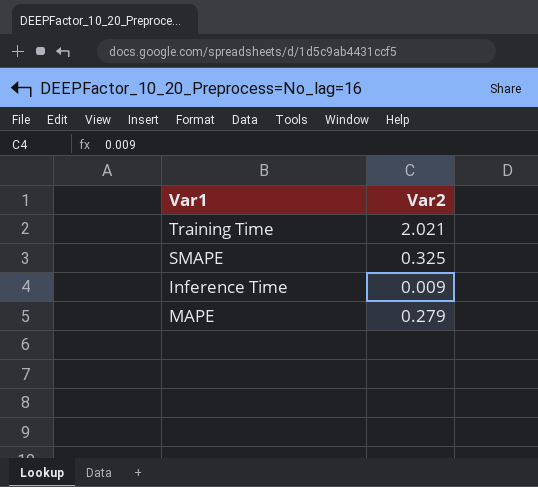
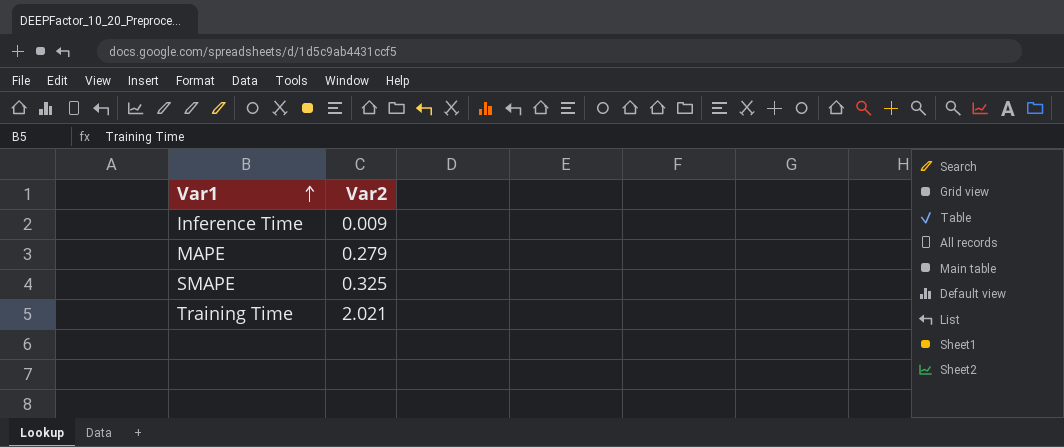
row order: none -> Var1 ascending

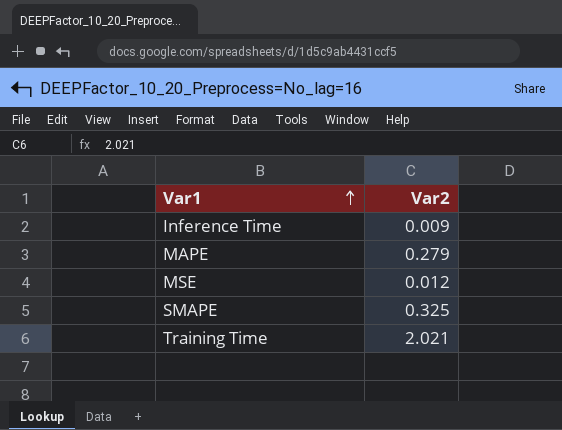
row MSE: none -> 0.012

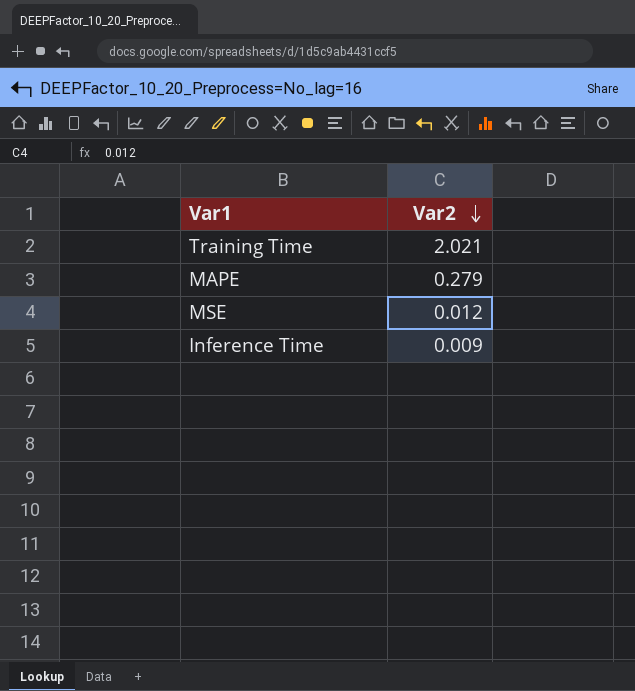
row order: Var1 ascending -> Var2 descending
row SMAPE: 0.325 -> none

